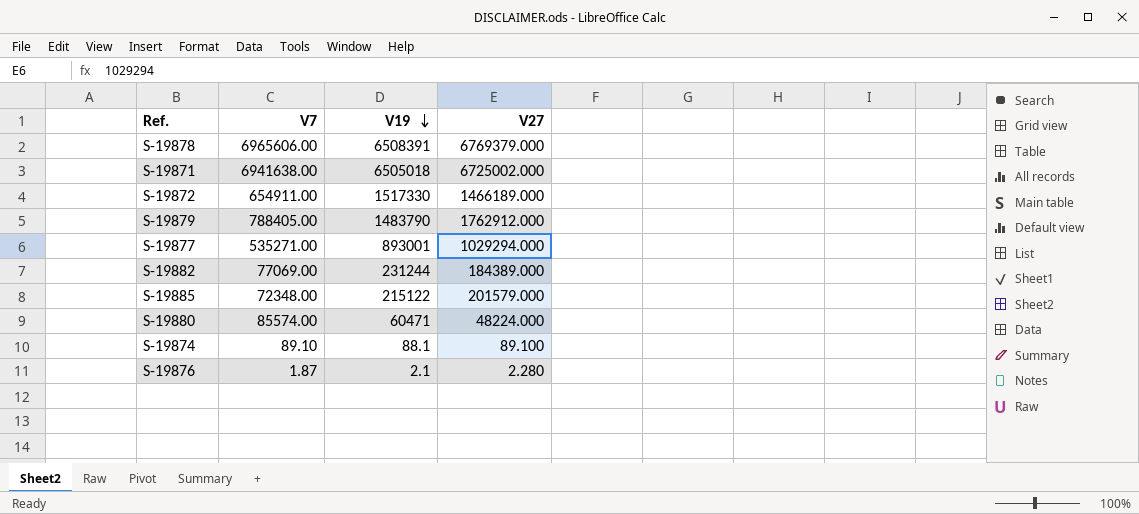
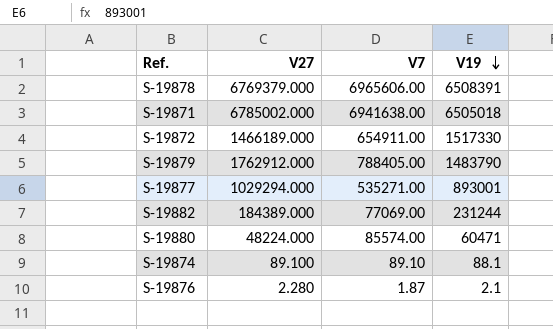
column V27 | position: 4 -> 2
row S-19885: 72348.00 | 215122 | 201579.000 -> none
S-19871 | V27: 6725002.000 -> 6785002.000

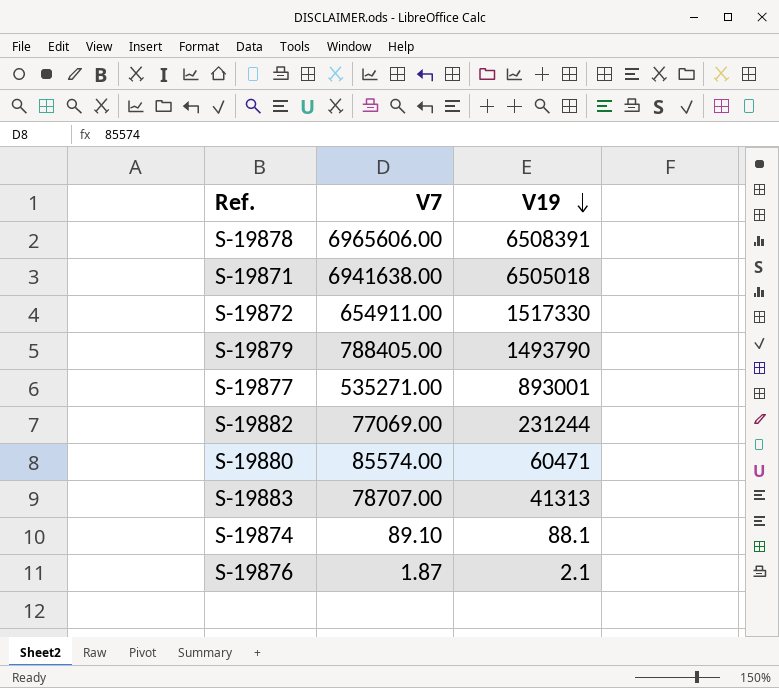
column V27 | position: 2 -> none
S-19879 | V19: 1483790 -> 1493790
row S-19883: none -> 78707.00 | 41313

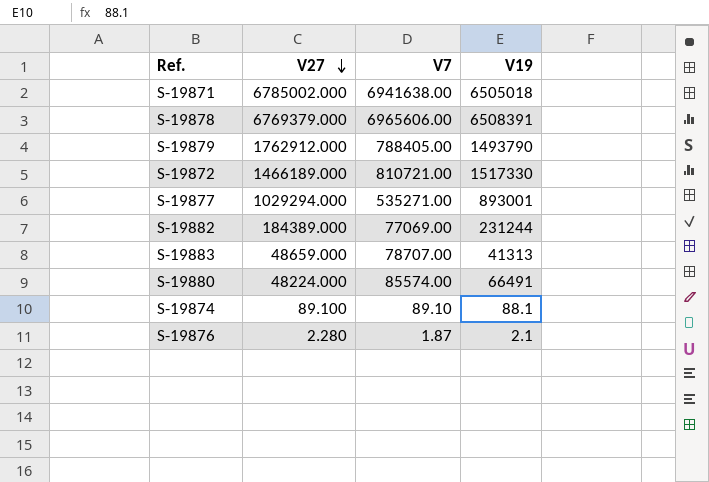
row order: V19 descending -> V27 descending
column V27 | position: none -> 2
S-19872 | V7: 654911.00 -> 810721.00
S-19880 | V19: 60471 -> 66491

